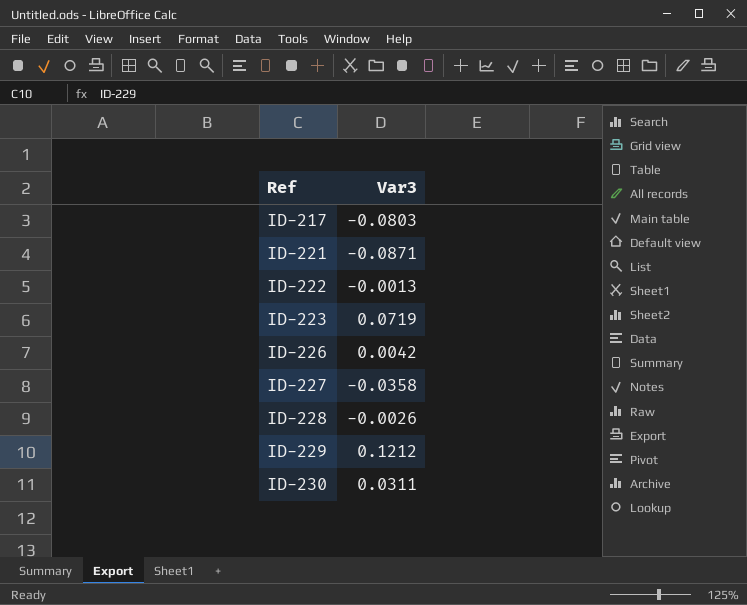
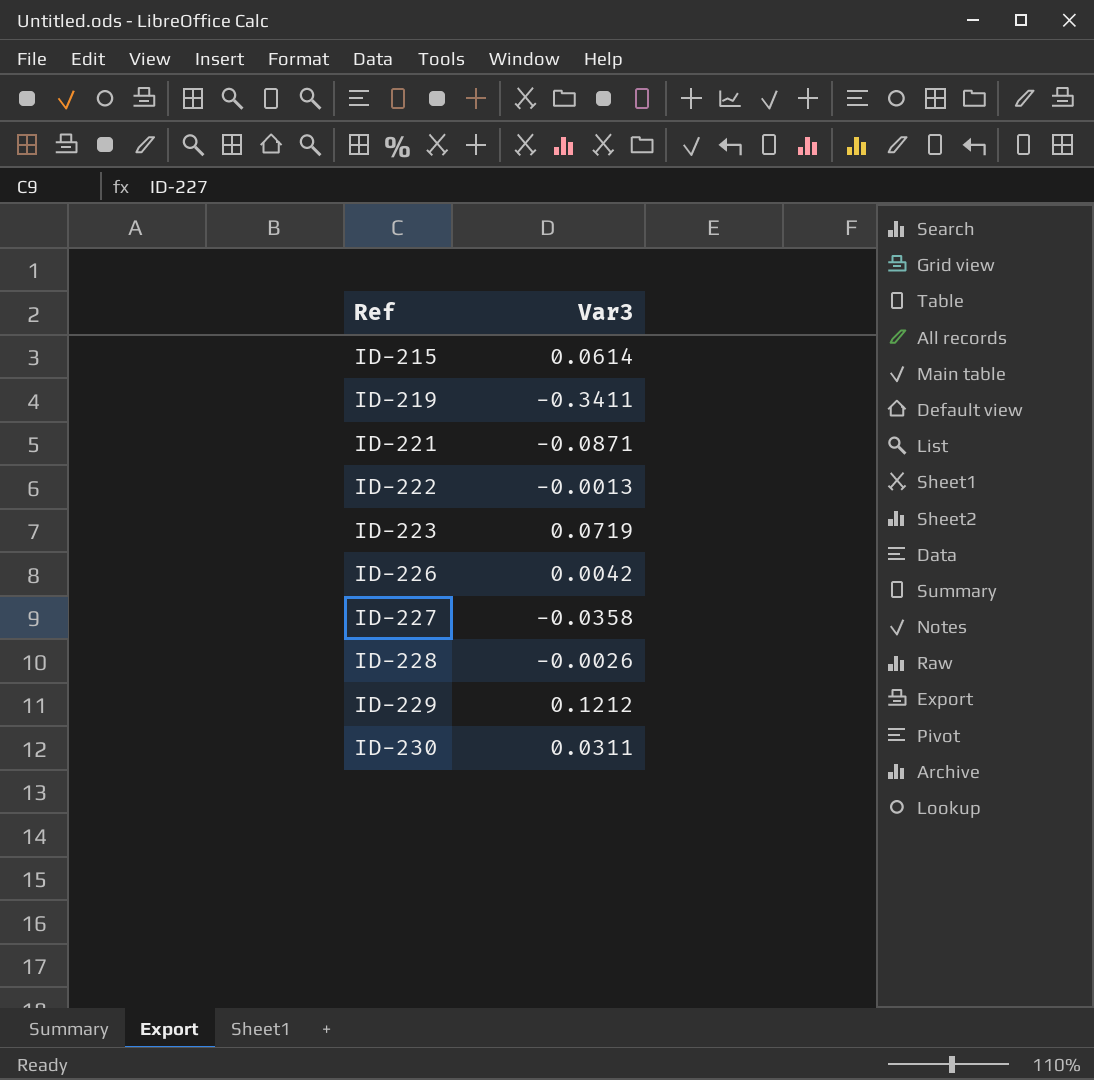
row ID-217: -0.0803 -> none
row ID-215: none -> 0.0614
row ID-219: none -> -0.3411

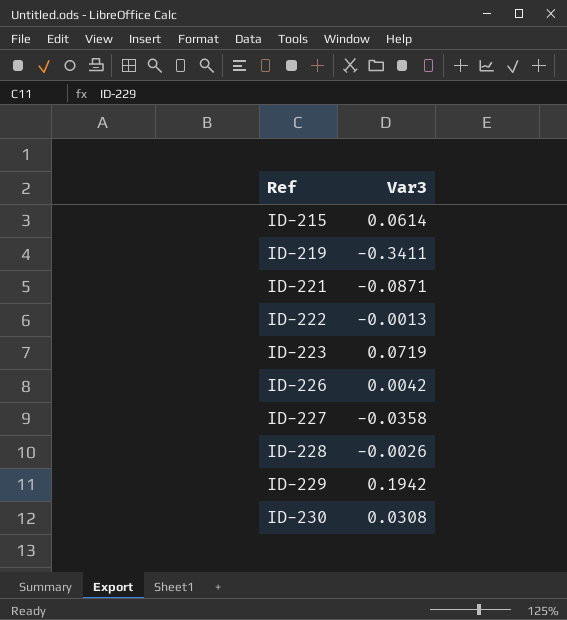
ID-229 | Var3: 0.1212 -> 0.1942
ID-230 | Var3: 0.0311 -> 0.0308

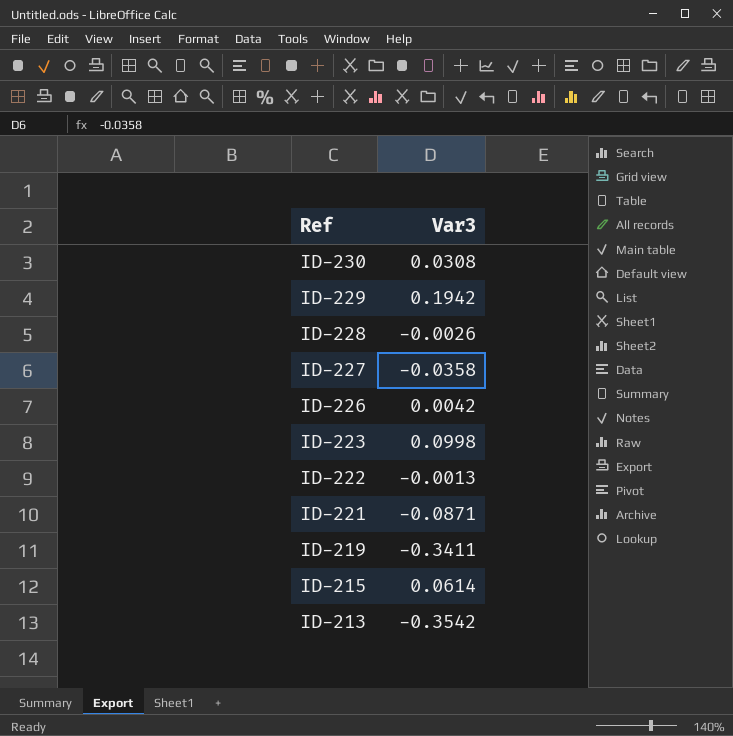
row order: Ref ascending -> Ref descending
ID-223 | Var3: 0.0719 -> 0.0998
row ID-213: none -> -0.3542

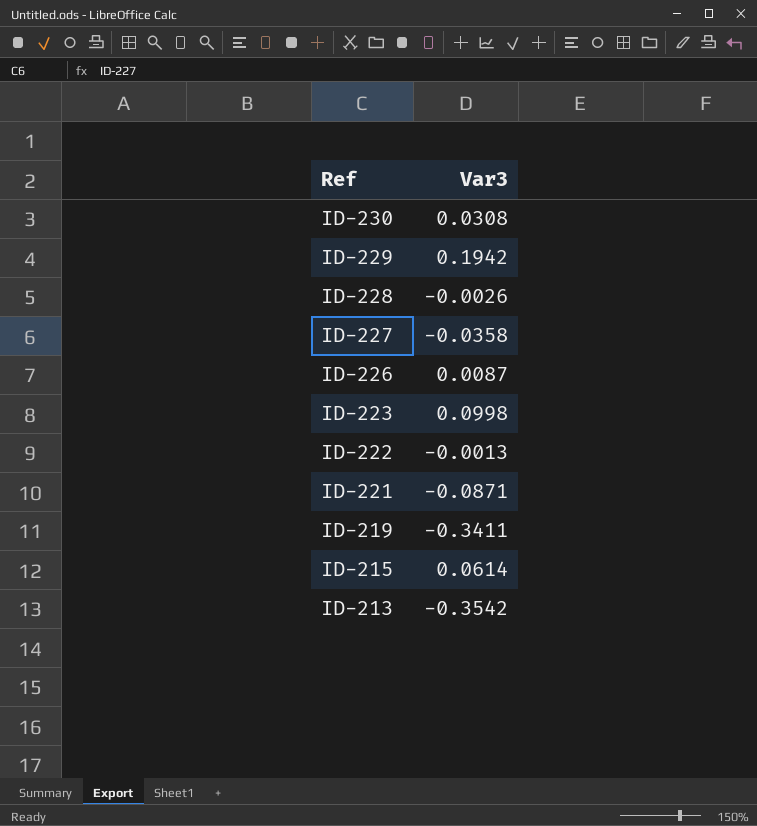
ID-226 | Var3: 0.0042 -> 0.0087

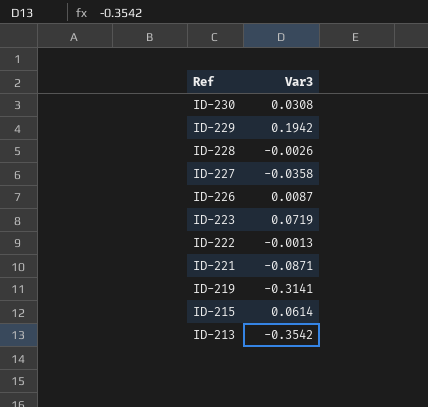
ID-223 | Var3: 0.0998 -> 0.0719
ID-219 | Var3: -0.3411 -> -0.3141

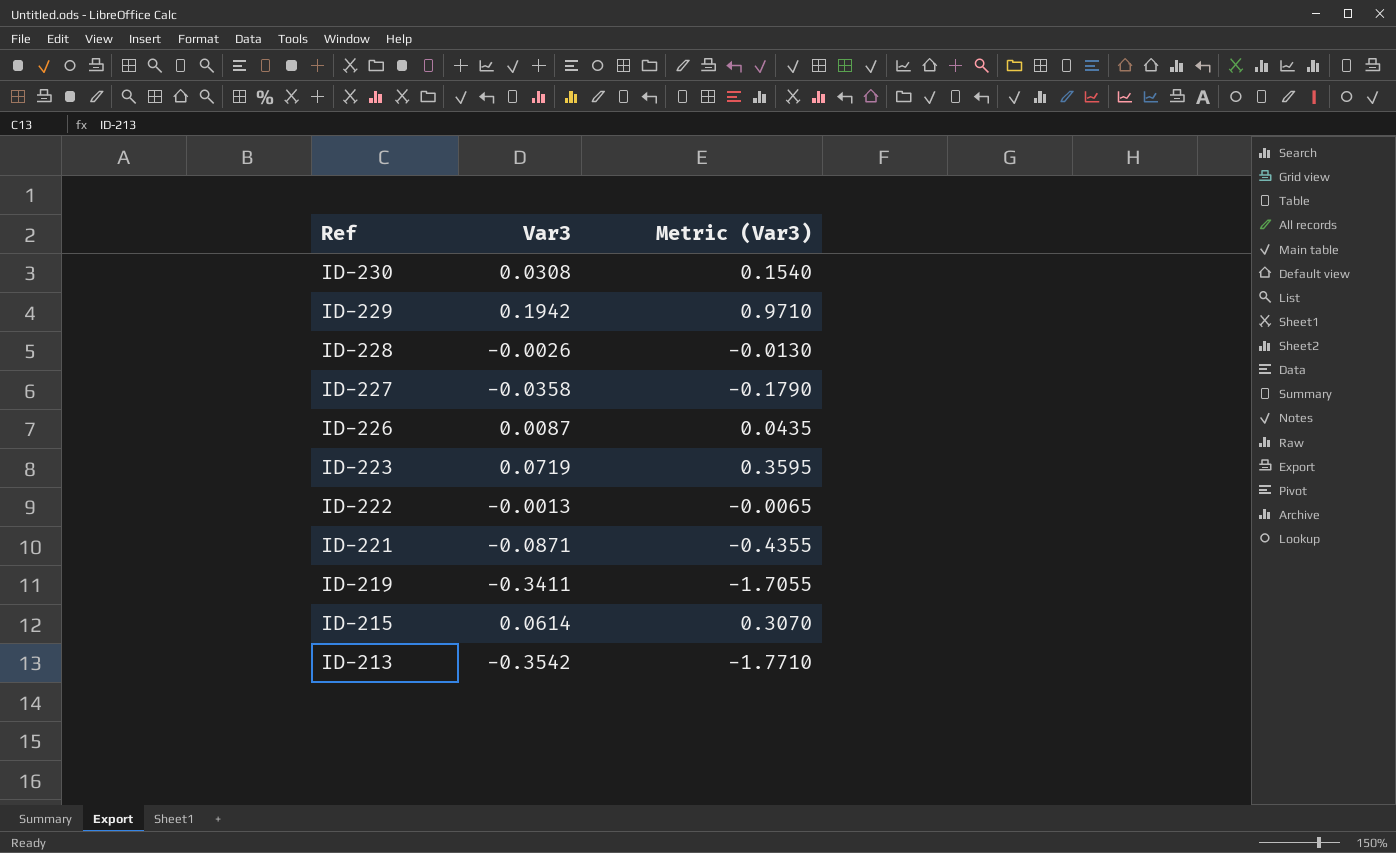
column Metric (Var3) | formula: none -> [Var3] * 5
ID-219 | Var3: -0.3141 -> -0.3411

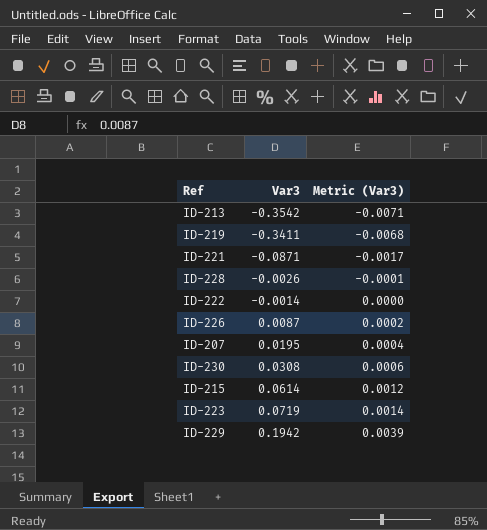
row order: Ref descending -> Var3 ascending
column Metric (Var3) | formula: [Var3] * 5 -> [Var3] * 0.02
row ID-227: -0.0358 | -0.1790 -> none
ID-222 | Var3: -0.0013 -> -0.0014
row ID-207: none -> 0.0195 | 0.0004

